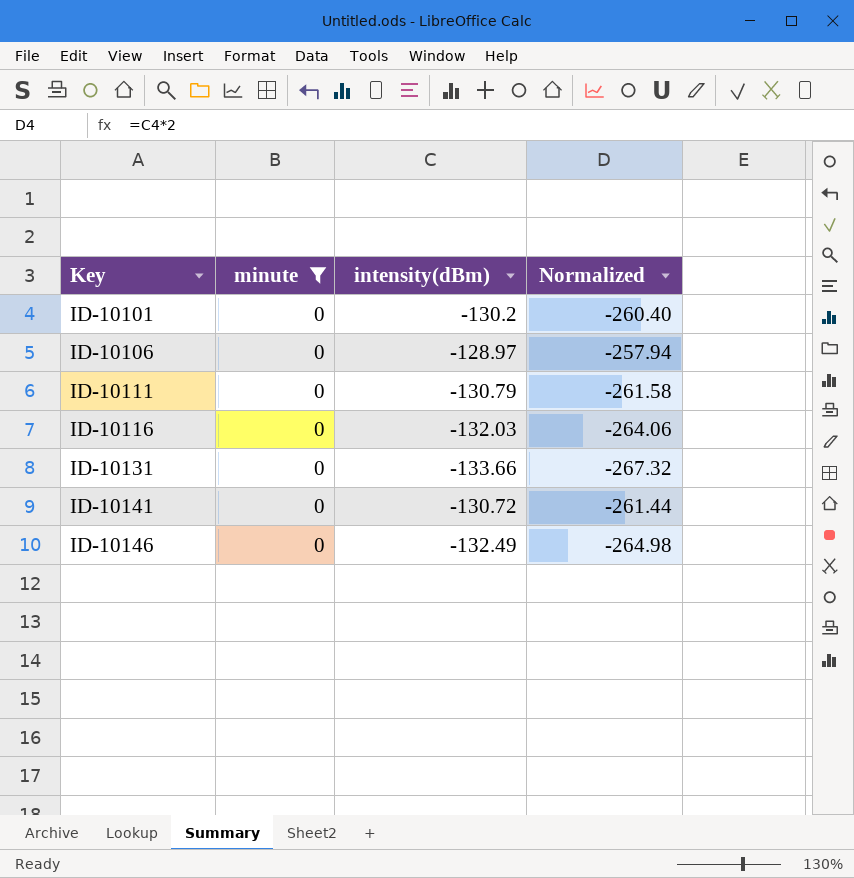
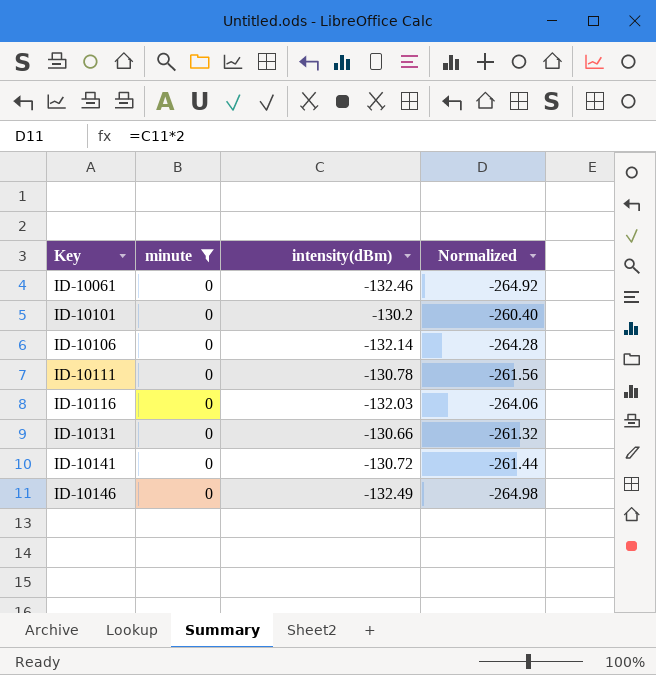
row ID-10061: none -> 0 | -132.46 | -264.92
ID-10106 | intensity(dBm): -128.97 -> -132.14
ID-10106 | Normalized: -257.94 -> -264.28
ID-10111 | intensity(dBm): -130.79 -> -130.78
ID-10111 | Normalized: -261.58 -> -261.56
ID-10131 | intensity(dBm): -133.66 -> -130.66
ID-10131 | Normalized: -267.32 -> -261.32

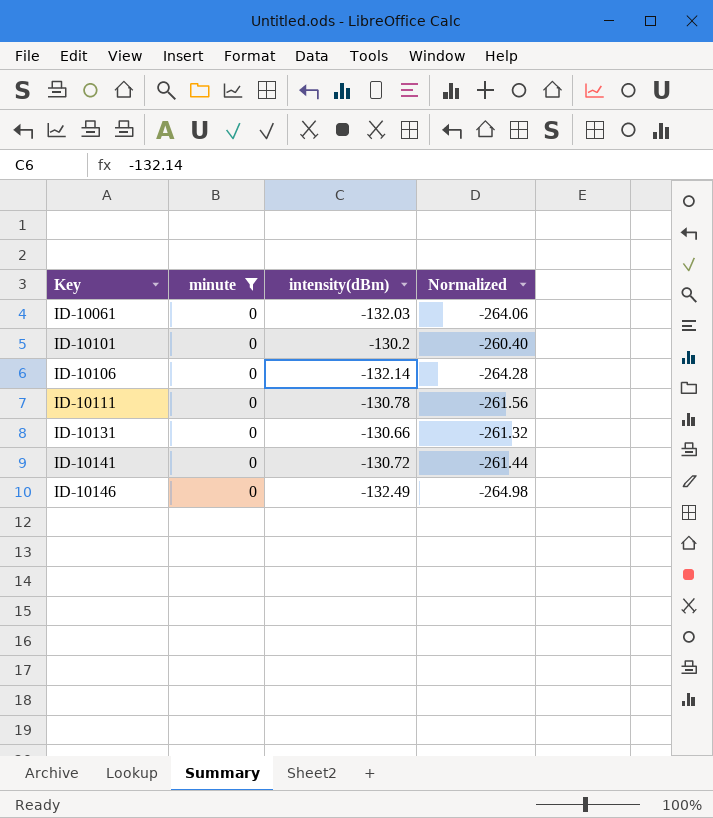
row ID-10116: 0 | -132.03 | -264.06 -> none
ID-10061 | intensity(dBm): -132.46 -> -132.03
ID-10061 | Normalized: -264.92 -> -264.06

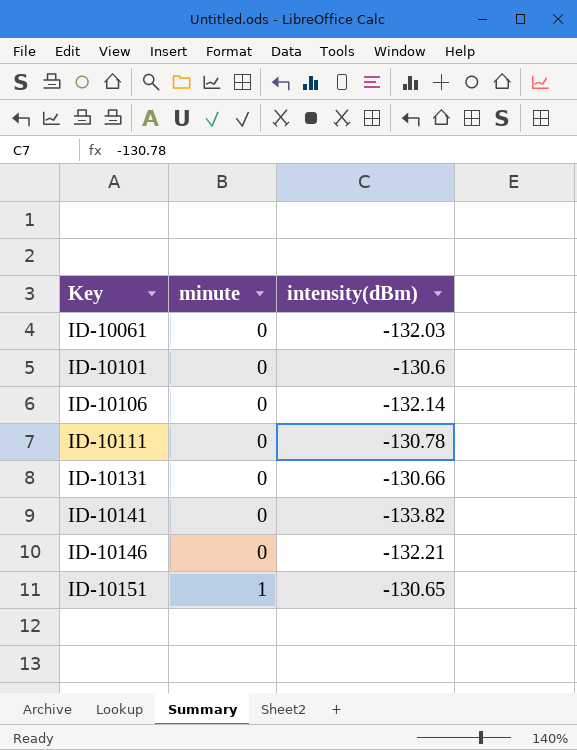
filter: minute = 0 -> none
column Normalized | formula: [intensity(dBm)] * 2 -> none
ID-10101 | intensity(dBm): -130.2 -> -130.6
ID-10141 | intensity(dBm): -130.72 -> -133.82
ID-10146 | intensity(dBm): -132.49 -> -132.21

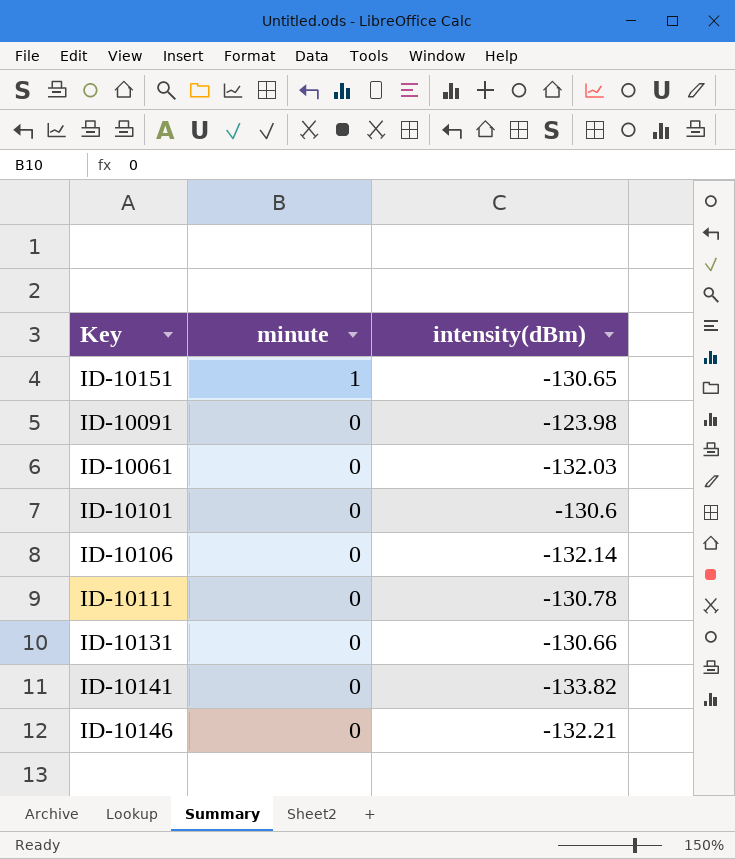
row order: Key ascending -> minute descending
row ID-10091: none -> 0 | -123.98

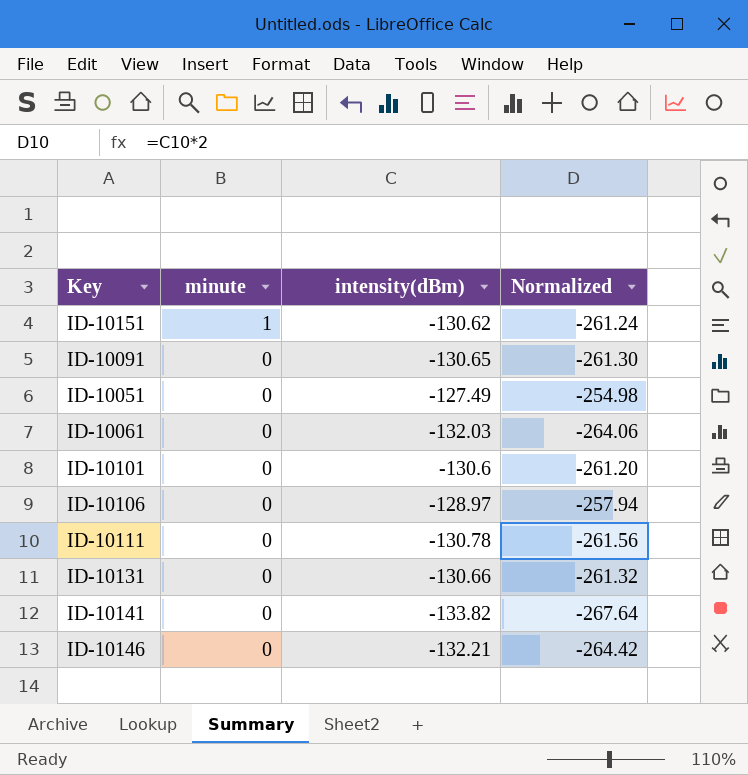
column Normalized | formula: none -> [intensity(dBm)] * 2
ID-10151 | intensity(dBm): -130.65 -> -130.62
ID-10091 | intensity(dBm): -123.98 -> -130.65
row ID-10051: none -> 0 | -127.49 | -254.98
ID-10106 | intensity(dBm): -132.14 -> -128.97

